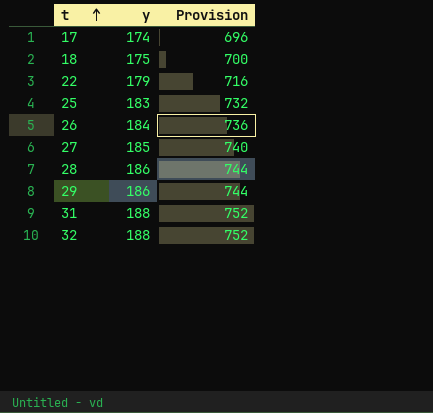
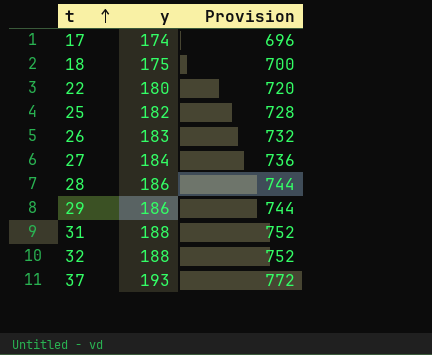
22 | y: 179 -> 180
22 | Provision: 716 -> 720
25 | y: 183 -> 182
25 | Provision: 732 -> 728
26 | y: 184 -> 183
26 | Provision: 736 -> 732
27 | y: 185 -> 184
27 | Provision: 740 -> 736
row 37: none -> 193 | 772

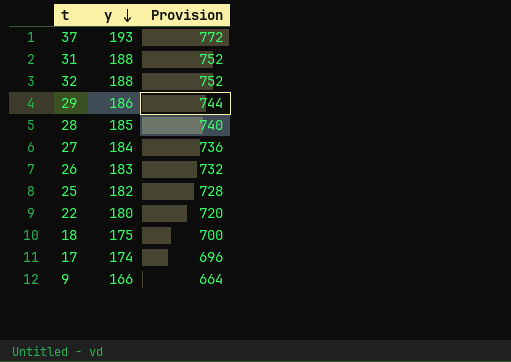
row order: t ascending -> y descending
28 | y: 186 -> 185
28 | Provision: 744 -> 740
row 9: none -> 166 | 664

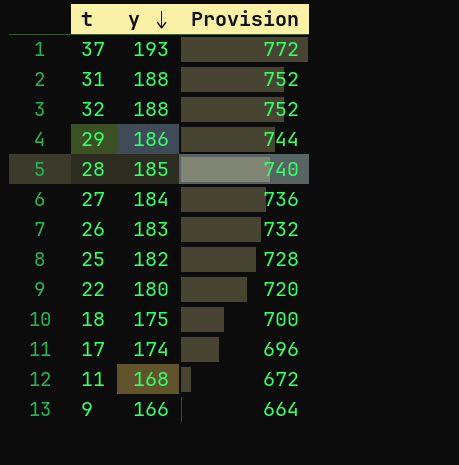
row 11: none -> 168 | 672

